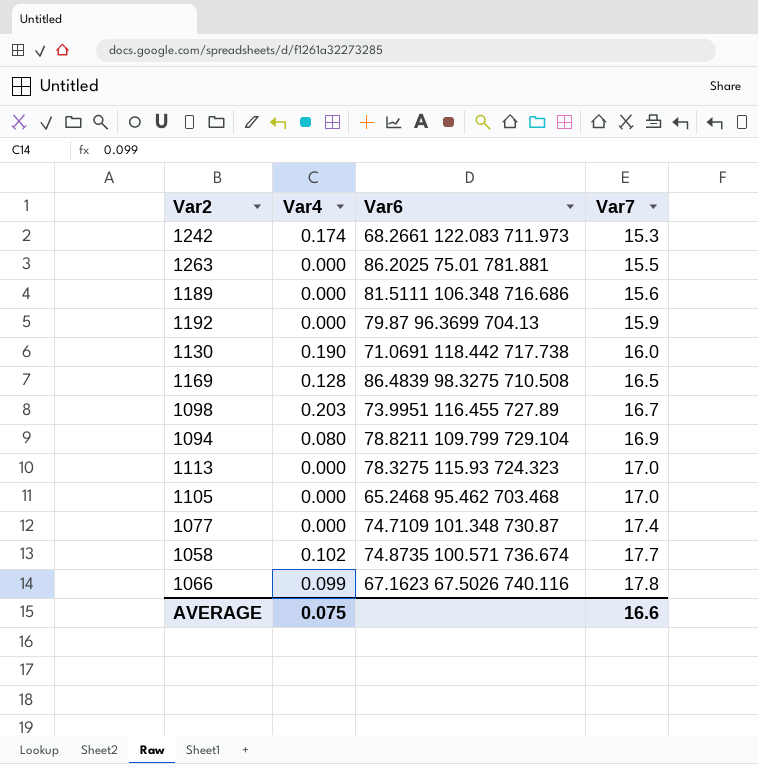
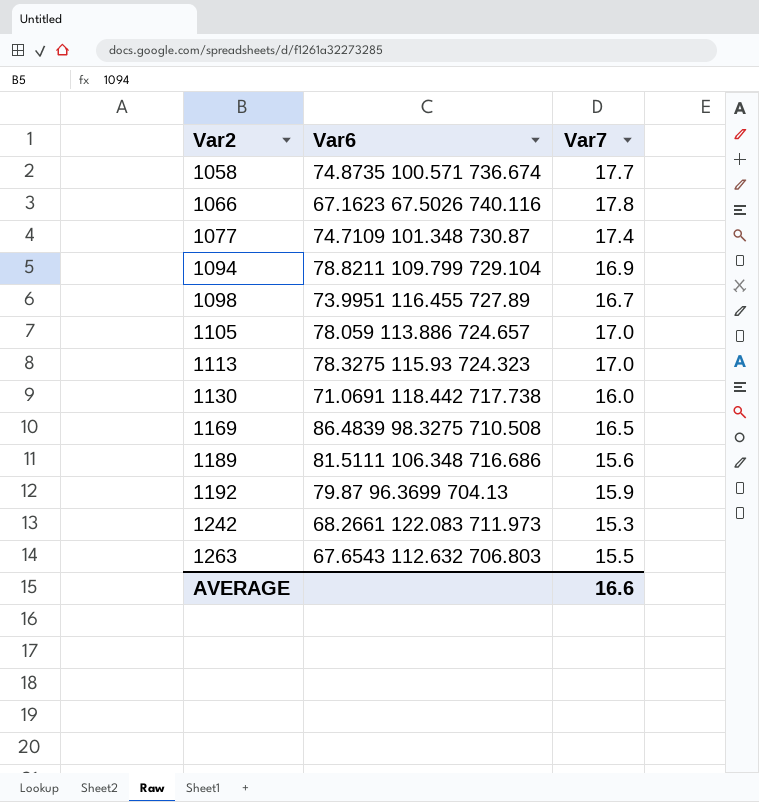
row order: Var7 ascending -> Var2 ascending
column Var4 | position: 2 -> none
1105 | Var6: 65.2468 95.462 703.468 -> 78.059 113.886 724.657
1263 | Var6: 86.2025 75.01 781.881 -> 67.6543 112.632 706.803

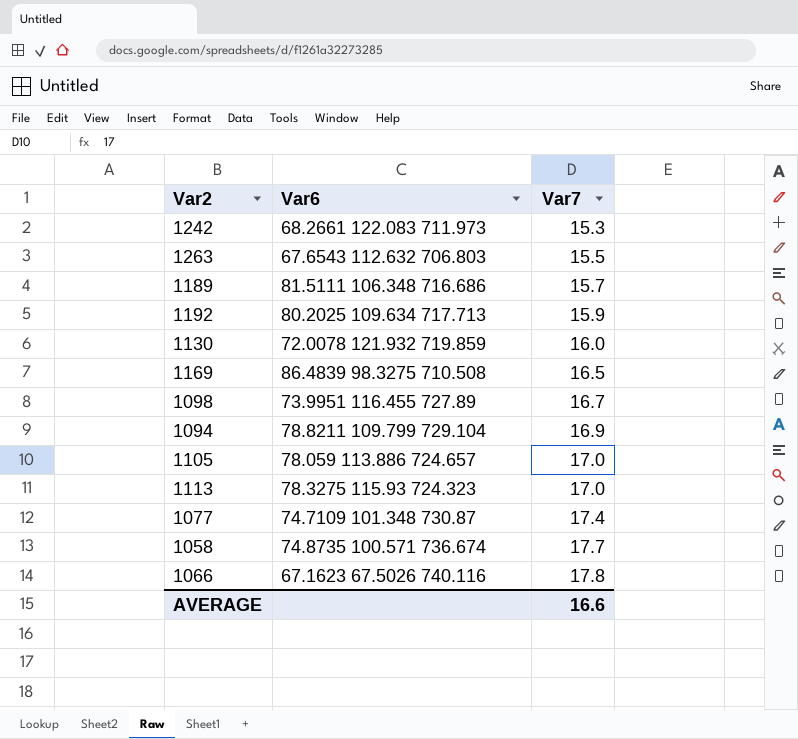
row order: Var2 ascending -> Var7 ascending
1189 | Var7: 15.6 -> 15.7
1192 | Var6: 79.87 96.3699 704.13 -> 80.2025 109.634 717.713
1130 | Var6: 71.0691 118.442 717.738 -> 72.0078 121.932 719.859

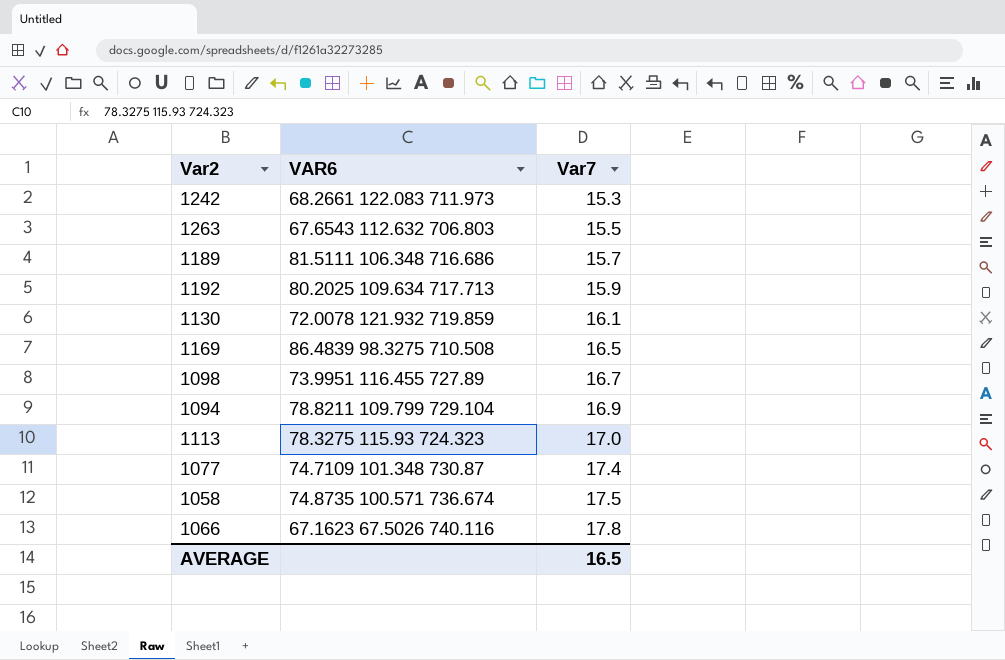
column name: Var6 -> VAR6
row 1105: 78.059 113.886 724.657 | 17.0 -> none
1130 | Var7: 16.0 -> 16.1
1058 | Var7: 17.7 -> 17.5
AVERAGE | Var7: 16.6 -> 16.5

